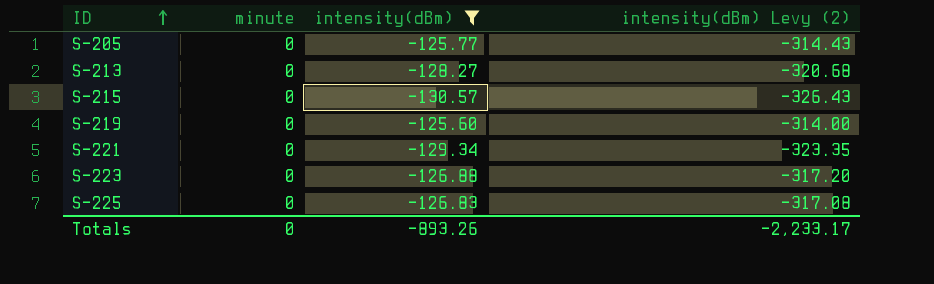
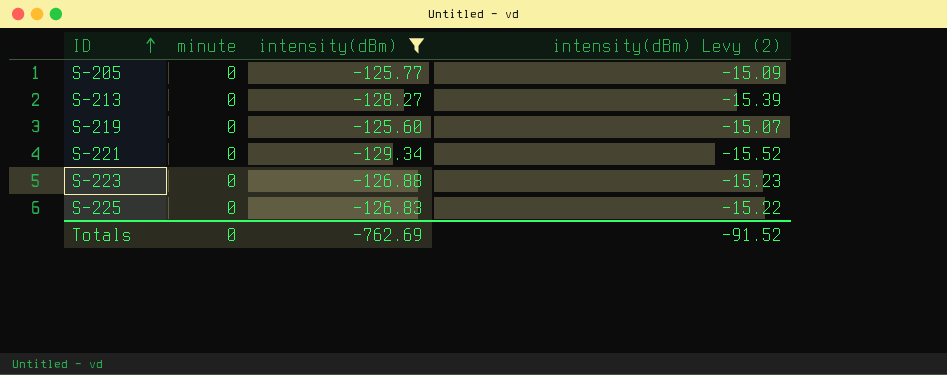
column intensity(dBm) Levy (2) | formula: [intensity(dBm)] * 2.5 -> [intensity(dBm)] * 0.12
row S-215: 0 | -130.57 | -326.43 -> none
Totals | intensity(dBm): -893.26 -> -762.69
Totals | intensity(dBm) Levy (2): -2,233.17 -> -91.52

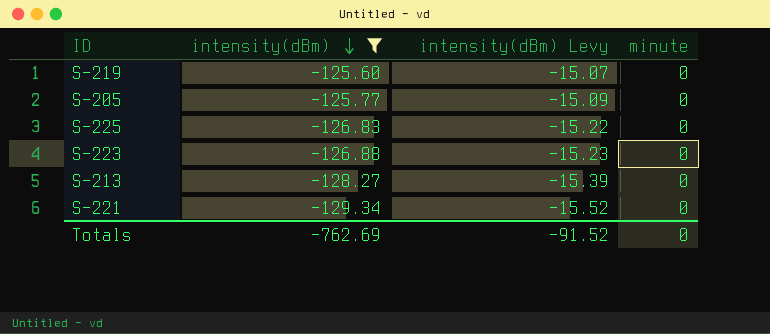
row order: ID ascending -> intensity(dBm) descending
column name: intensity(dBm) Levy (2) -> intensity(dBm) Levy
column minute | position: 2 -> 4

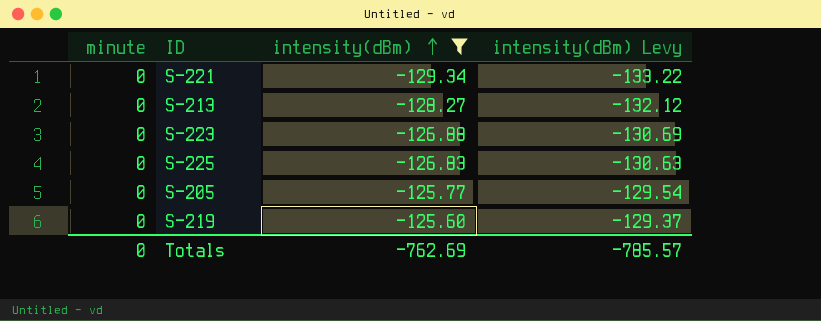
row order: intensity(dBm) descending -> intensity(dBm) ascending
column minute | position: 4 -> 1
column intensity(dBm) Levy | formula: [intensity(dBm)] * 0.12 -> [intensity(dBm)] * 1.03
Totals | intensity(dBm) Levy: -91.52 -> -785.57

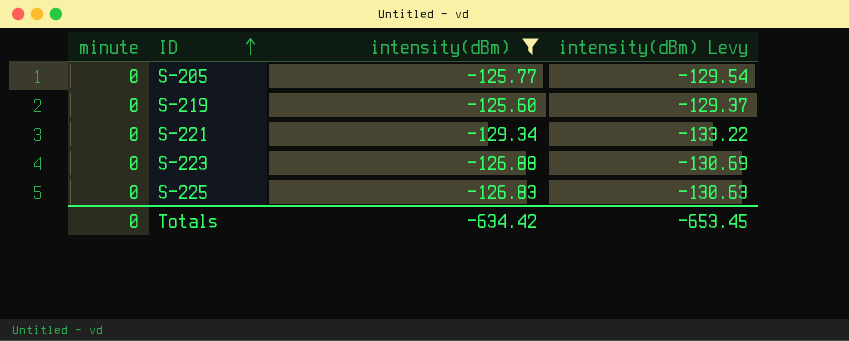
row order: intensity(dBm) ascending -> ID ascending
row S-213: 0 | -128.27 | -132.12 -> none
Totals | intensity(dBm): -762.69 -> -634.42
Totals | intensity(dBm) Levy: -785.57 -> -653.45

